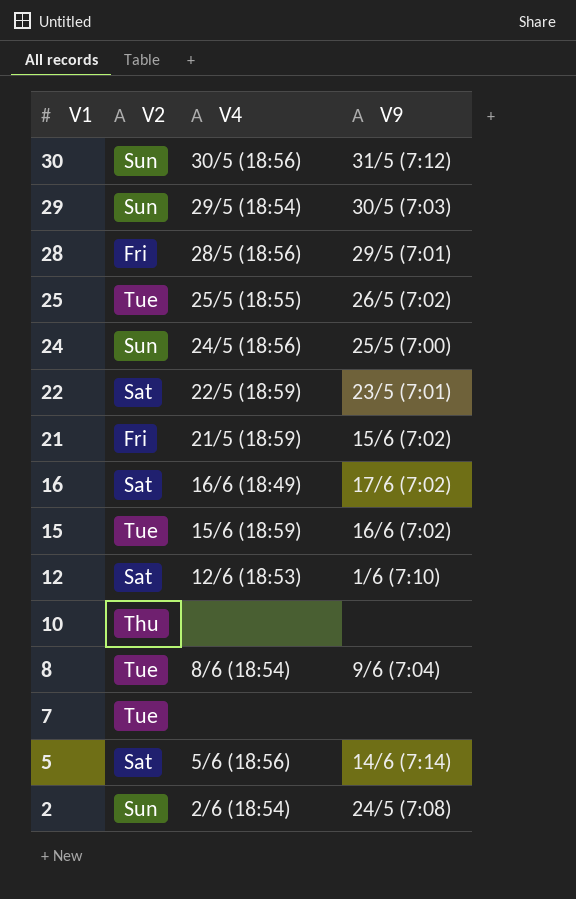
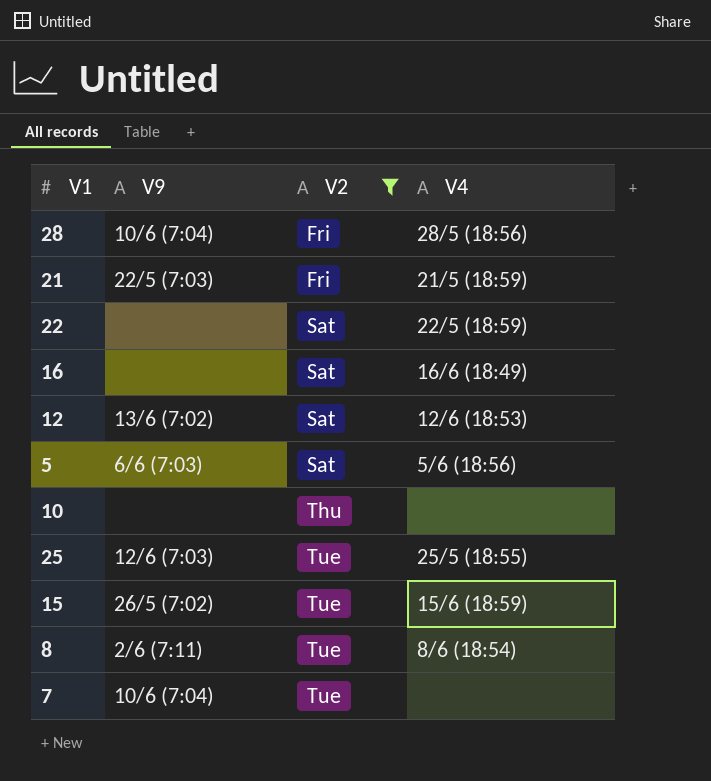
filter: none -> V2 != Sun
row order: V1 descending -> V2 ascending
column V9 | position: 4 -> 2
28 | V9: 29/5 (7:01) -> 10/6 (7:04)
21 | V9: 15/6 (7:02) -> 22/5 (7:03)
22 | V9: 23/5 (7:01) -> none
16 | V9: 17/6 (7:02) -> none
12 | V9: 1/6 (7:10) -> 13/6 (7:02)
5 | V9: 14/6 (7:14) -> 6/6 (7:03)
25 | V9: 26/5 (7:02) -> 12/6 (7:03)
15 | V9: 16/6 (7:02) -> 26/5 (7:02)
8 | V9: 9/6 (7:04) -> 2/6 (7:11)
7 | V9: none -> 10/6 (7:04)

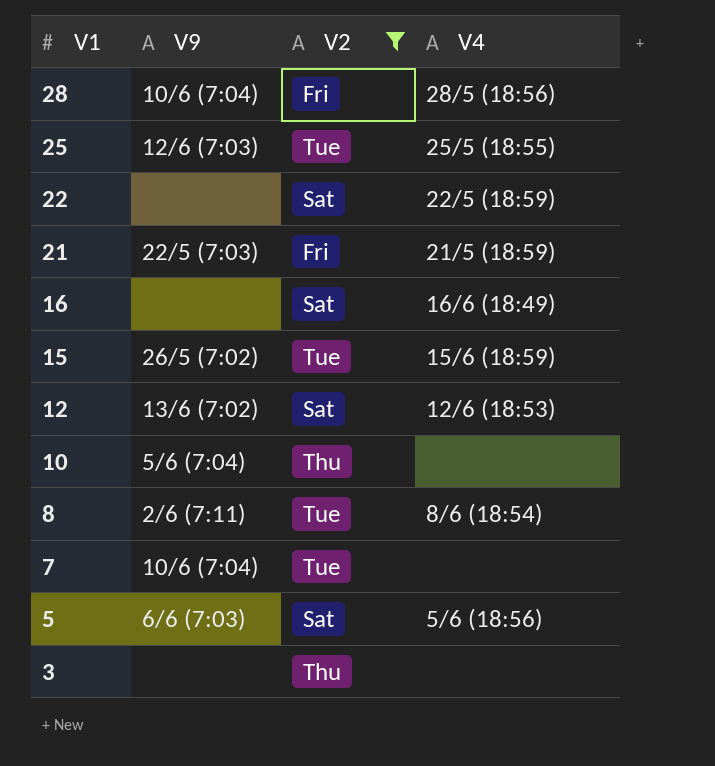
row order: V2 ascending -> V1 descending
10 | V9: none -> 5/6 (7:04)
row 3: none -> none | Thu | none

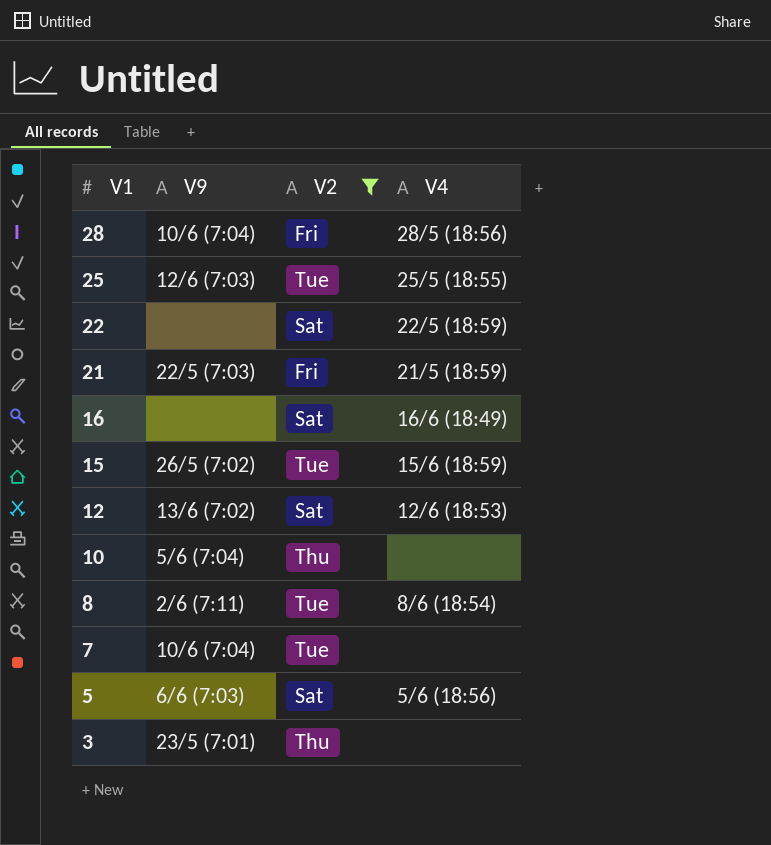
3 | V9: none -> 23/5 (7:01)

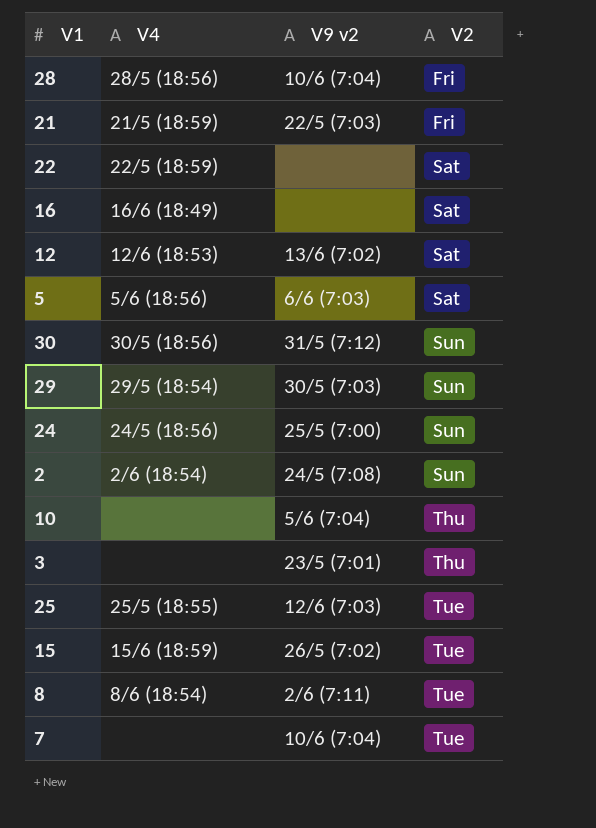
filter: V2 != Sun -> none
row order: V1 descending -> V2 ascending
column V4 | position: 4 -> 2
column name: V9 -> V9 v2

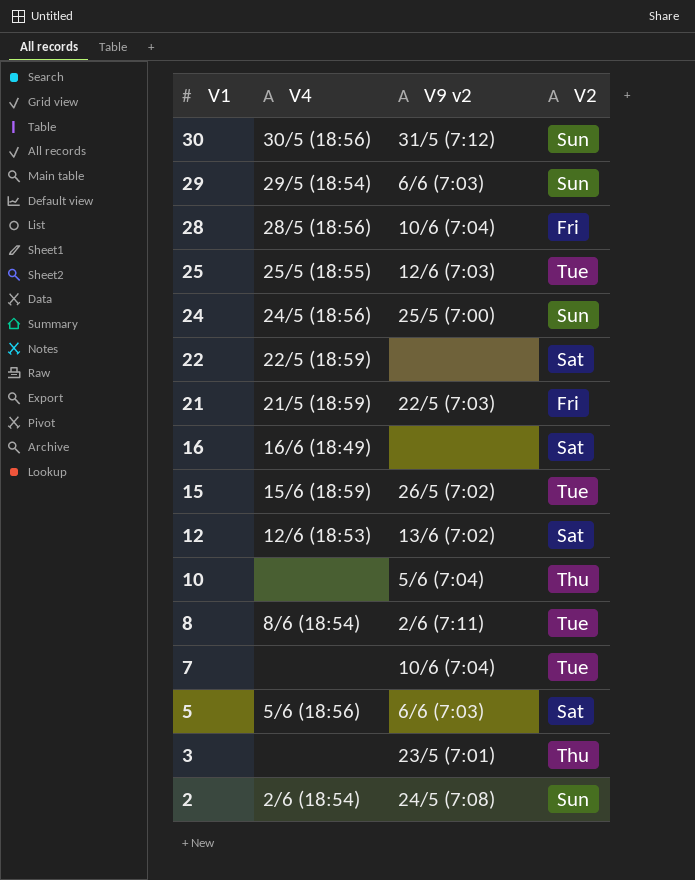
row order: V2 ascending -> V1 descending
29 | V9 v2: 30/5 (7:03) -> 6/6 (7:03)

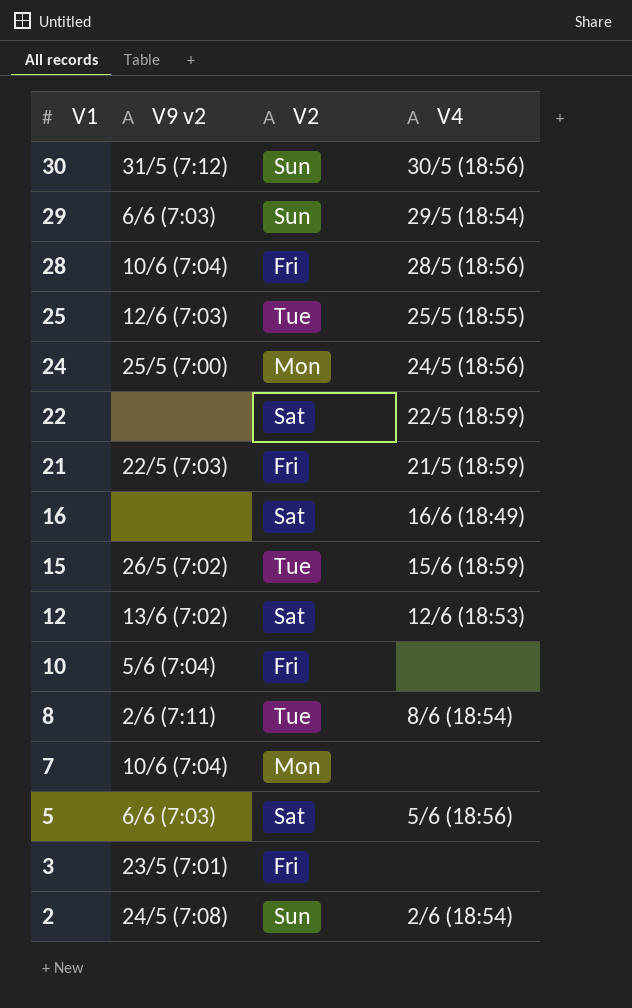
column V4 | position: 2 -> 4
24 | V2: Sun -> Mon
10 | V2: Thu -> Fri
7 | V2: Tue -> Mon
3 | V2: Thu -> Fri

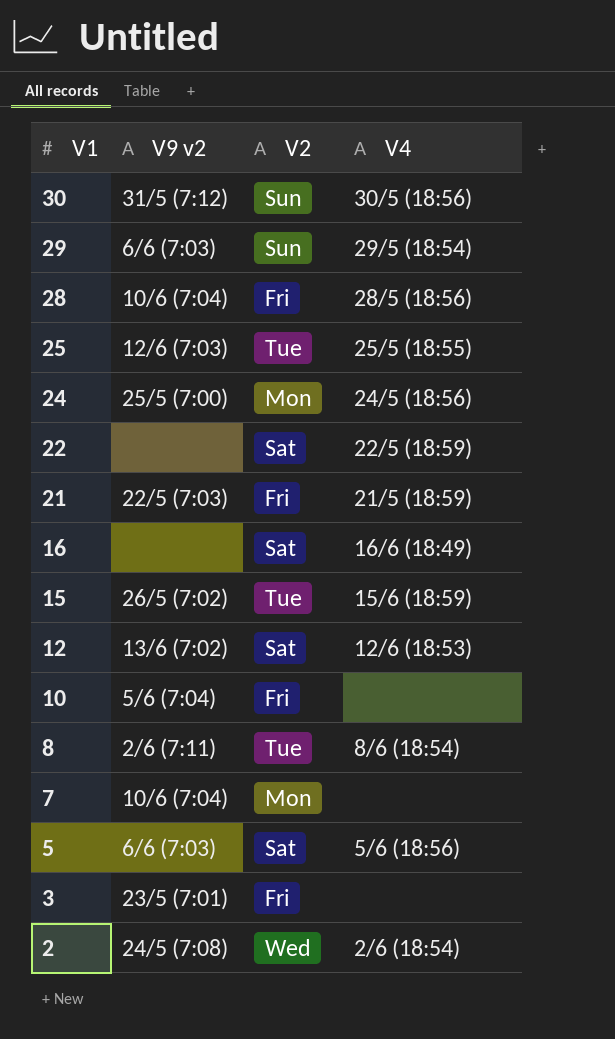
2 | V2: Sun -> Wed

